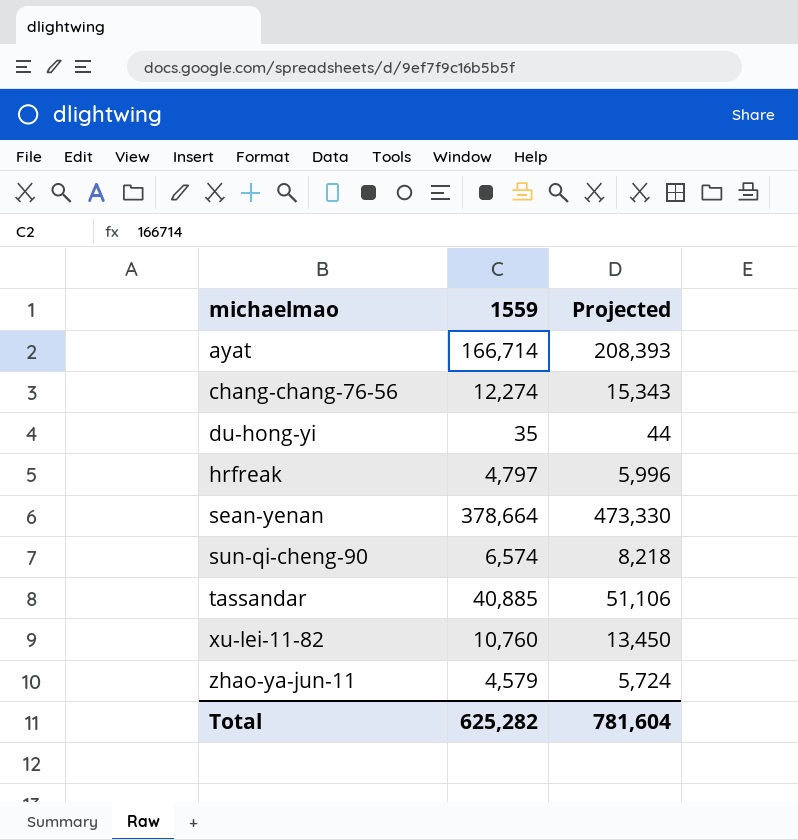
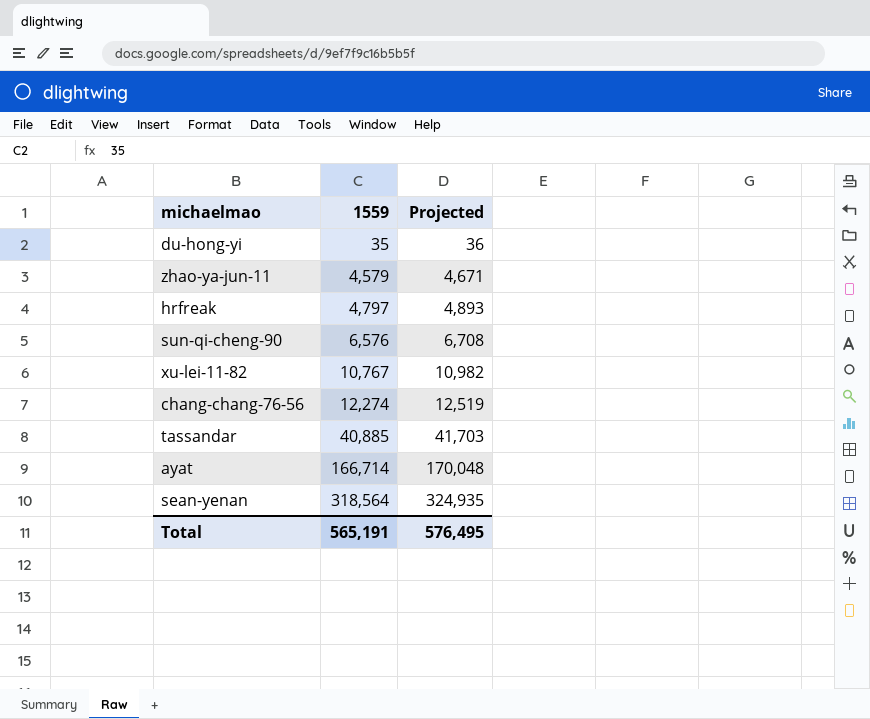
row order: michaelmao ascending -> 1559 ascending
column Projected | formula: [1559] * 1.25 -> [1559] * 1.02
sun-qi-cheng-90 | 1559: 6,574 -> 6,576
xu-lei-11-82 | 1559: 10,760 -> 10,767
sean-yenan | 1559: 378,664 -> 318,564
Total | 1559: 625,282 -> 565,191
Total | Projected: 781,604 -> 576,495

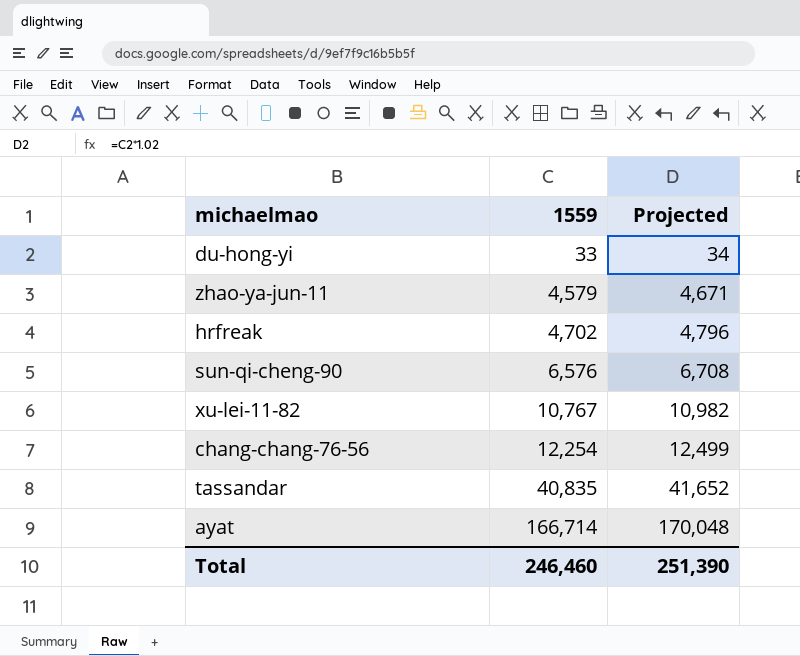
row sean-yenan: 318,564 | 324,935 -> none
du-hong-yi | 1559: 35 -> 33
du-hong-yi | Projected: 36 -> 34
hrfreak | 1559: 4,797 -> 4,702
hrfreak | Projected: 4,893 -> 4,796
chang-chang-76-56 | 1559: 12,274 -> 12,254
chang-chang-76-56 | Projected: 12,519 -> 12,499
tassandar | 1559: 40,885 -> 40,835
tassandar | Projected: 41,703 -> 41,652
Total | 1559: 565,191 -> 246,460
Total | Projected: 576,495 -> 251,390

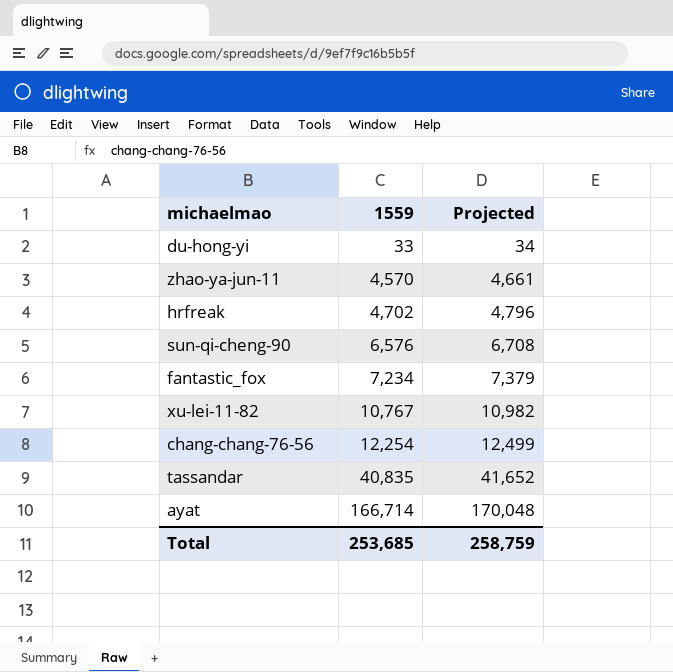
zhao-ya-jun-11 | 1559: 4,579 -> 4,570
zhao-ya-jun-11 | Projected: 4,671 -> 4,661
row fantastic_fox: none -> 7,234 | 7,379
Total | 1559: 246,460 -> 253,685
Total | Projected: 251,390 -> 258,759

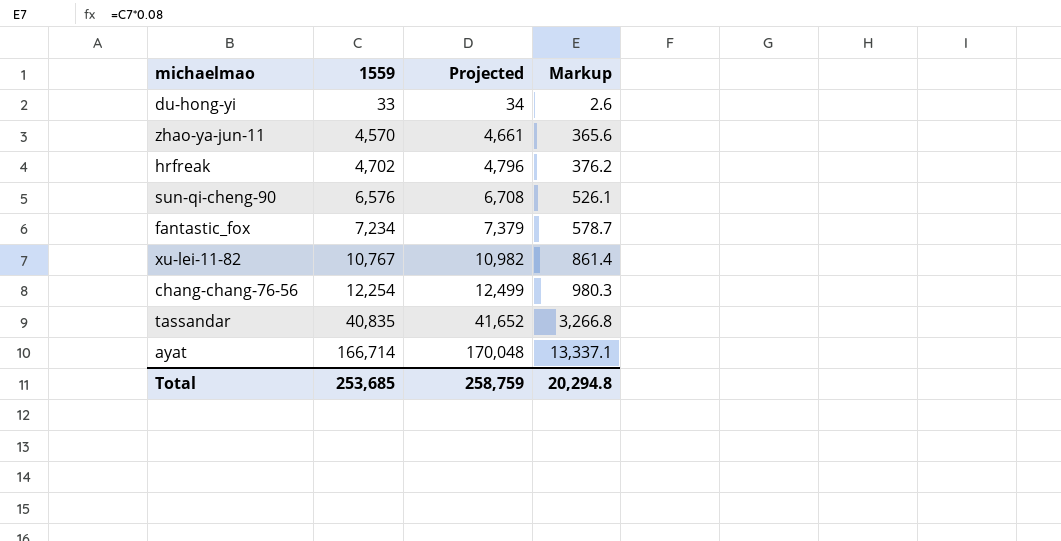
column Markup | formula: none -> [1559] * 0.08

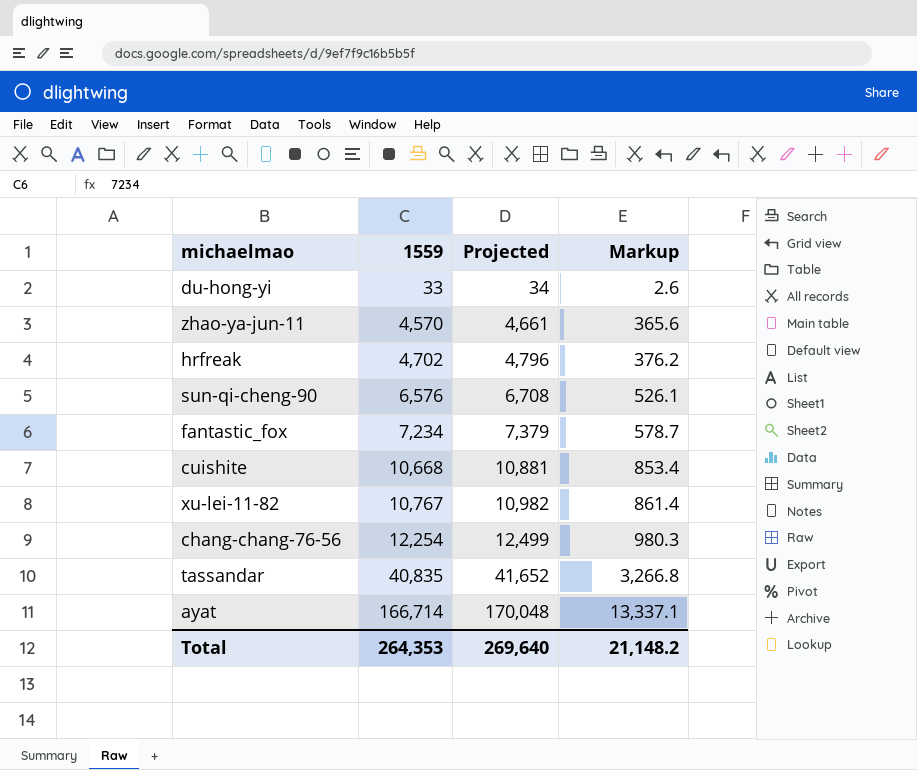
row cuishite: none -> 10,668 | 10,881 | 853.4
Total | 1559: 253,685 -> 264,353
Total | Projected: 258,759 -> 269,640
Total | Markup: 20,294.8 -> 21,148.2

